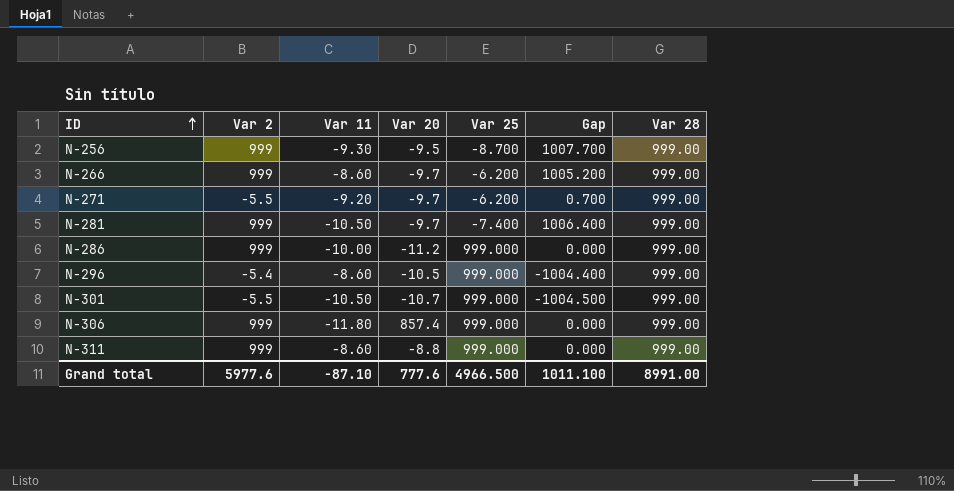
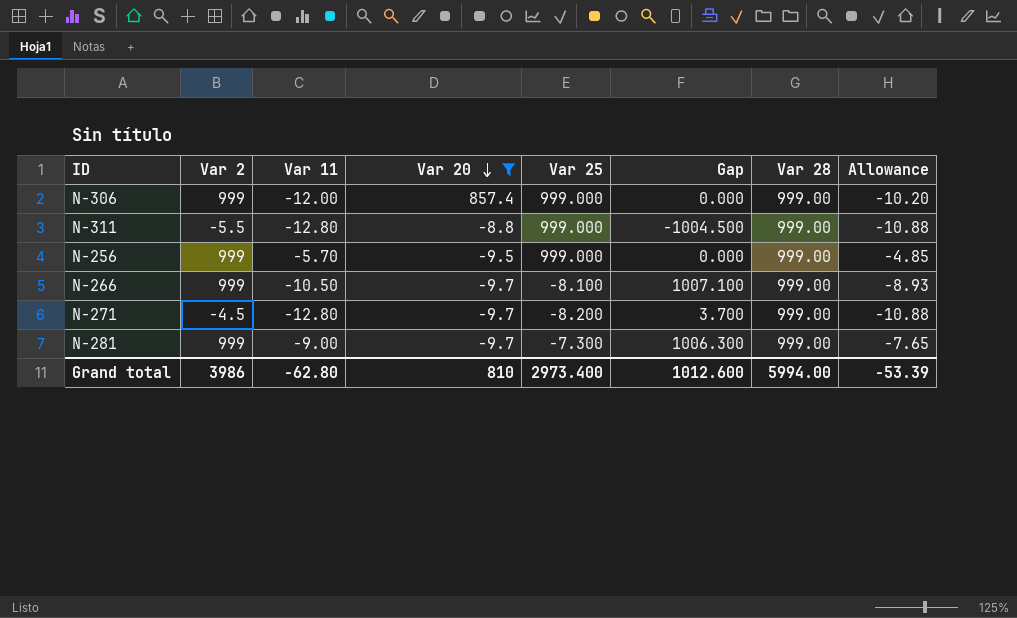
filter: none -> Var 20 >= -9.7
row order: ID ascending -> Var 20 descending
column Allowance | formula: none -> [Var 11] * 0.85
N-306 | Var 11: -11.80 -> -12.00
N-311 | Var 2: 999 -> -5.5
N-311 | Var 11: -8.60 -> -12.80
N-311 | Gap: 0.000 -> -1004.500
N-256 | Var 11: -9.30 -> -5.70
N-256 | Var 25: -8.700 -> 999.000
N-256 | Gap: 1007.700 -> 0.000
N-266 | Var 11: -8.60 -> -10.50
N-266 | Var 25: -6.200 -> -8.100
N-266 | Gap: 1005.200 -> 1007.100
N-271 | Var 2: -5.5 -> -4.5
N-271 | Var 11: -9.20 -> -12.80
N-271 | Var 25: -6.200 -> -8.200
N-271 | Gap: 0.700 -> 3.700
N-281 | Var 11: -10.50 -> -9.00
N-281 | Var 25: -7.400 -> -7.300
N-281 | Gap: 1006.400 -> 1006.300
Grand total | Var 2: 5977.6 -> 3986
Grand total | Var 11: -87.10 -> -62.80
Grand total | Var 20: 777.6 -> 810
Grand total | Var 25: 4966.500 -> 2973.400
Grand total | Gap: 1011.100 -> 1012.600
Grand total | Var 28: 8991.00 -> 5994.00

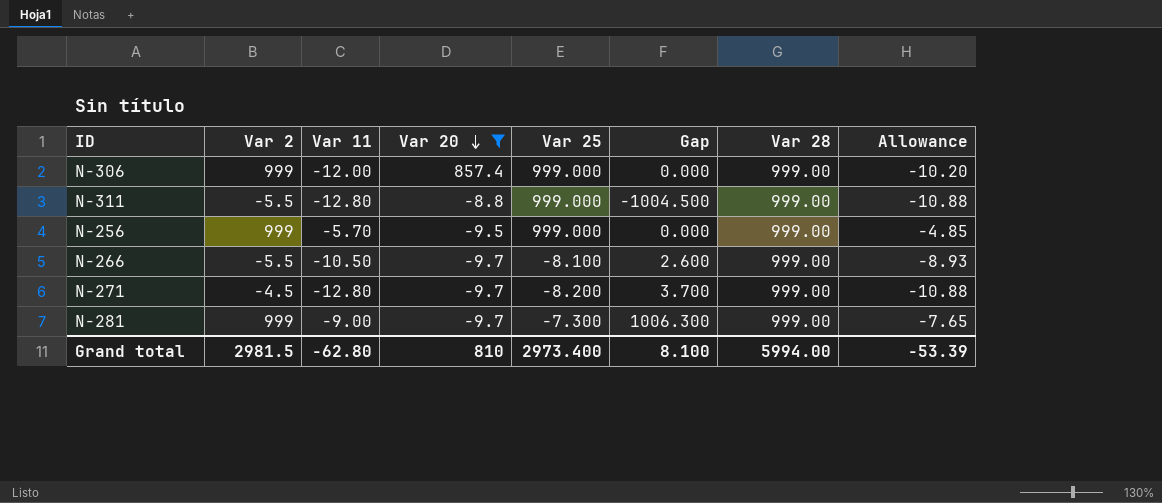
N-266 | Var 2: 999 -> -5.5
N-266 | Gap: 1007.100 -> 2.600
Grand total | Var 2: 3986 -> 2981.5
Grand total | Gap: 1012.600 -> 8.100

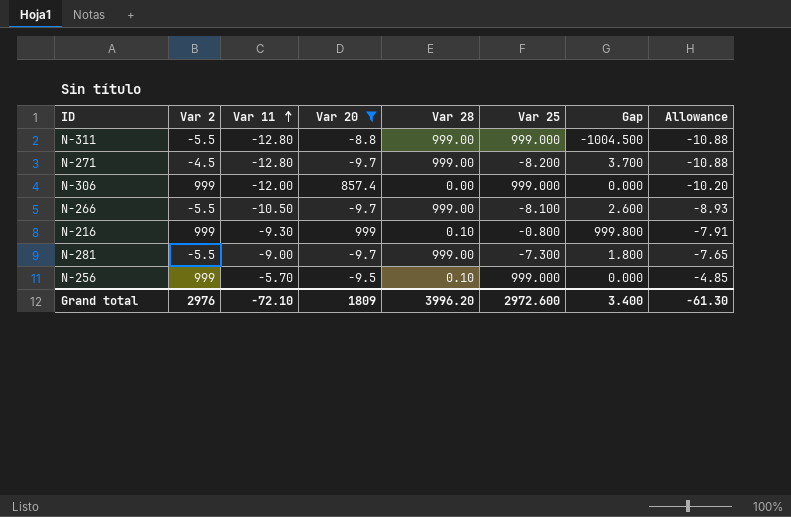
row order: Var 20 descending -> Var 11 ascending
column Var 28 | position: 7 -> 5
N-306 | Var 28: 999.00 -> 0.00
row N-216: none -> 999 | -9.30 | 999 | 0.10 | -0.800 | 999.800 | -7.91
N-281 | Var 2: 999 -> -5.5
N-281 | Gap: 1006.300 -> 1.800
N-256 | Var 28: 999.00 -> 0.10
Grand total | Var 2: 2981.5 -> 2976
Grand total | Var 11: -62.80 -> -72.10
Grand total | Var 20: 810 -> 1809
Grand total | Var 28: 5994.00 -> 3996.20
Grand total | Var 25: 2973.400 -> 2972.600
Grand total | Gap: 8.100 -> 3.400
Grand total | Allowance: -53.39 -> -61.30

